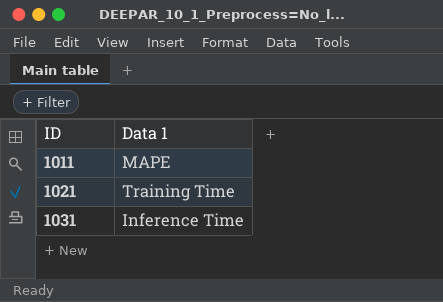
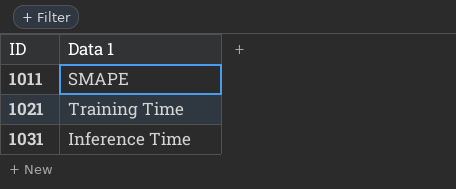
1011 | Data 1: MAPE -> SMAPE

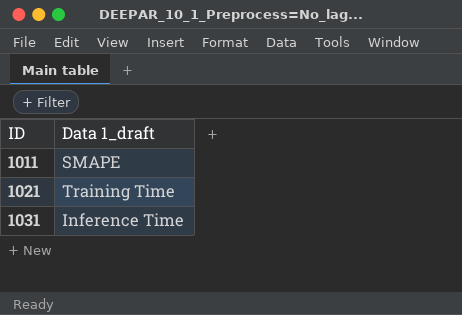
column name: Data 1 -> Data 1_draft

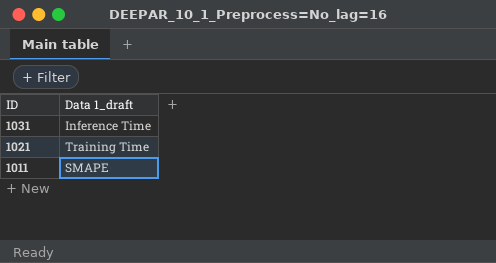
row order: ID ascending -> ID descending

